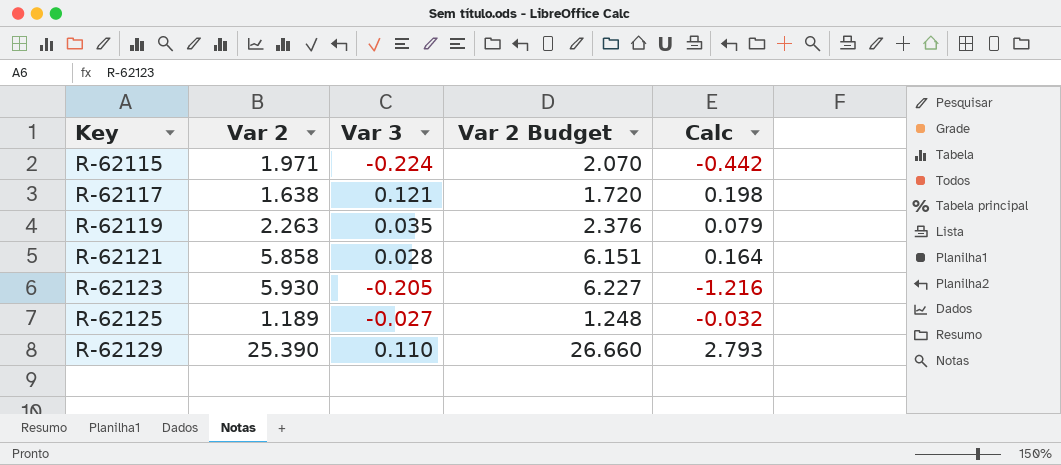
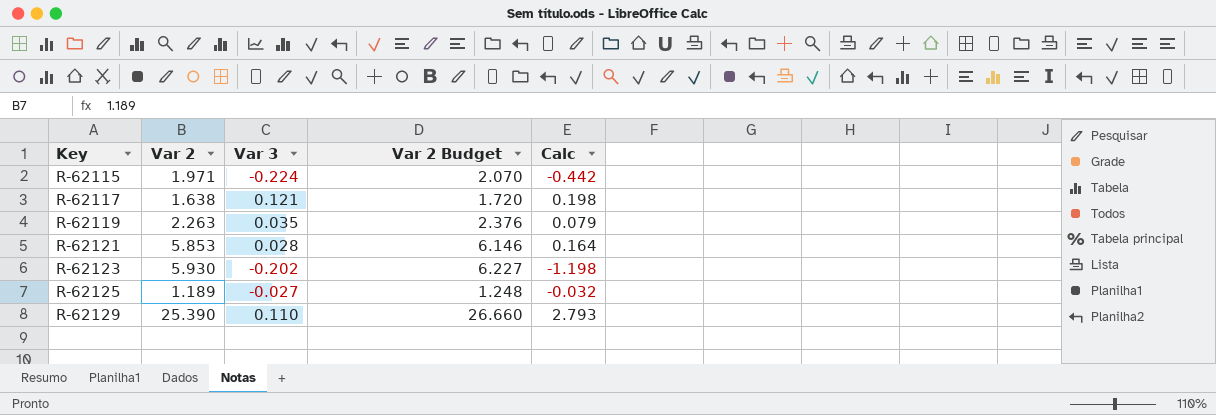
R-62121 | Var 2: 5.858 -> 5.853
R-62121 | Var 2 Budget: 6.151 -> 6.146
R-62123 | Var 3: -0.205 -> -0.202
R-62123 | Calc: -1.216 -> -1.198

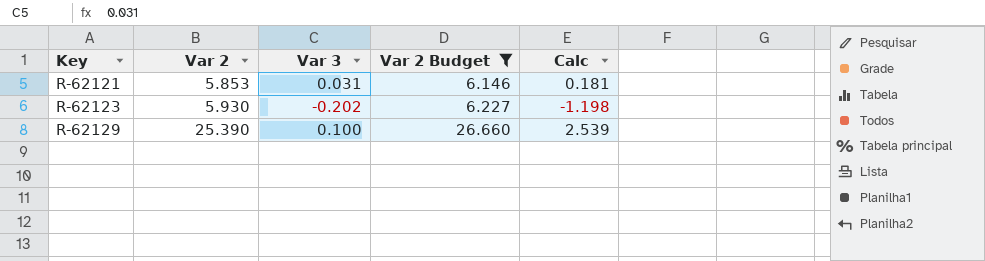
filter: none -> Var 2 Budget >= 6.146
R-62121 | Var 3: 0.028 -> 0.031
R-62121 | Calc: 0.164 -> 0.181
R-62129 | Var 3: 0.110 -> 0.100
R-62129 | Calc: 2.793 -> 2.539

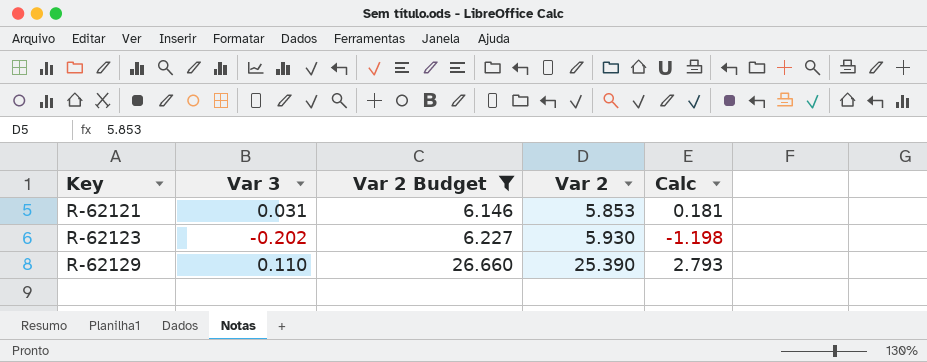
column Var 2 | position: 2 -> 4
R-62129 | Var 3: 0.100 -> 0.110
R-62129 | Calc: 2.539 -> 2.793

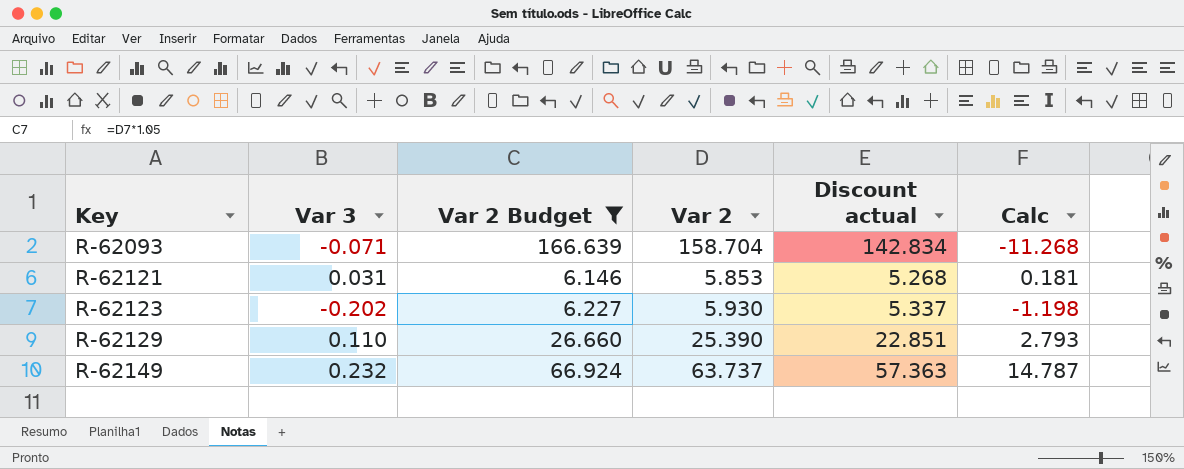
column Discount actual | formula: none -> [Var 2] * 0.9
row R-62093: none -> -0.071 | 166.639 | 158.704 | 142.834 | -11.268
row R-62149: none -> 0.232 | 66.924 | 63.737 | 57.363 | 14.787

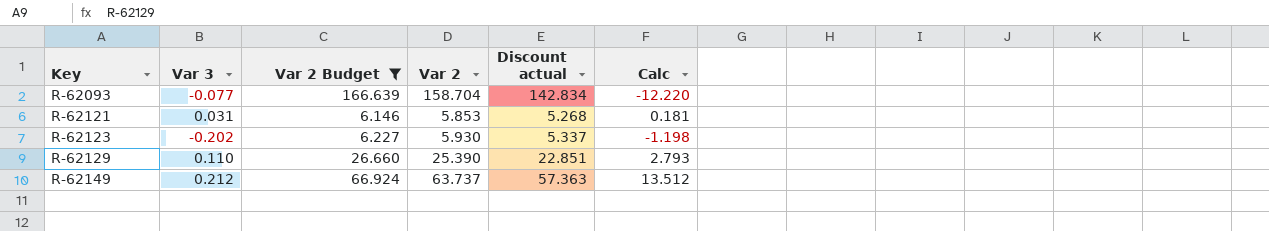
R-62093 | Var 3: -0.071 -> -0.077
R-62093 | Calc: -11.268 -> -12.220
R-62149 | Var 3: 0.232 -> 0.212
R-62149 | Calc: 14.787 -> 13.512

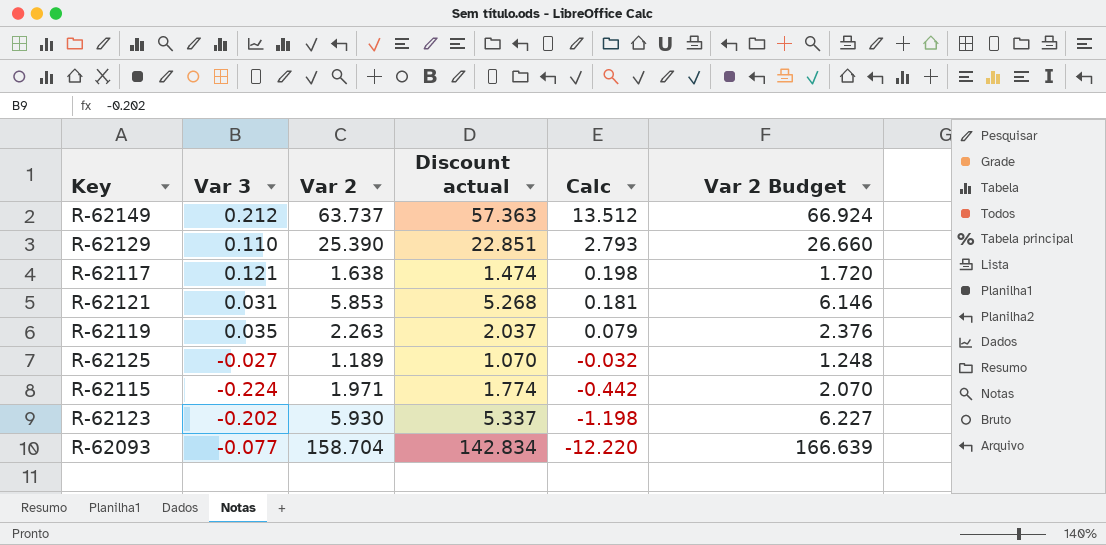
filter: Var 2 Budget >= 6.146 -> none
row order: Key ascending -> Calc descending
column Var 2 Budget | position: 3 -> 6

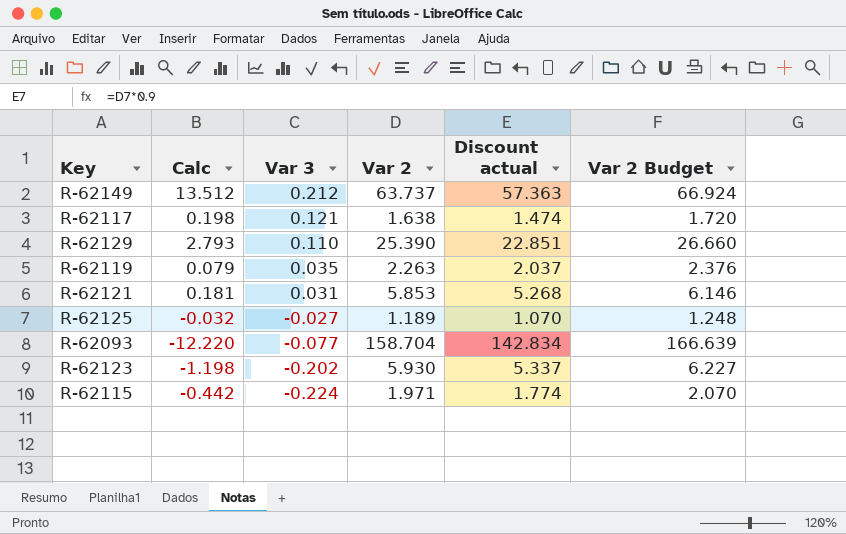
row order: Calc descending -> Var 3 descending
column Calc | position: 5 -> 2

